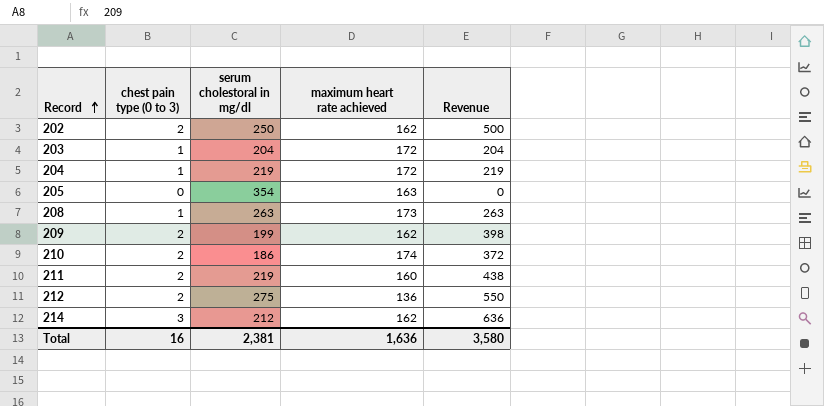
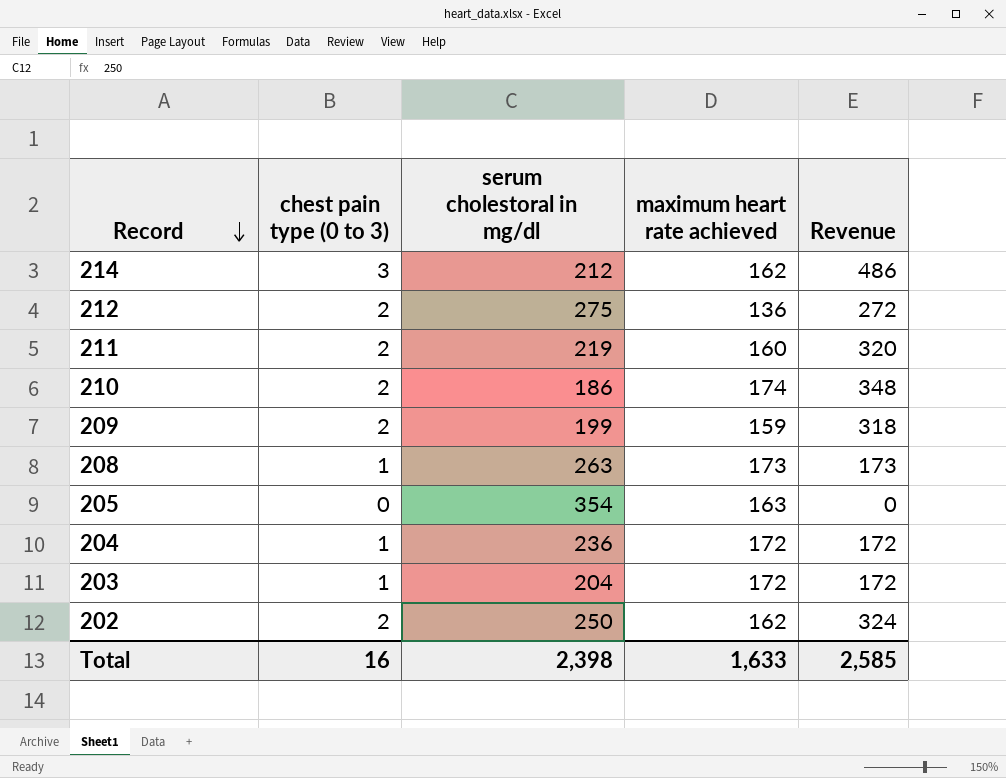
row order: Record ascending -> Record descending
column Revenue | formula: [chest pain type (0 to 3)] * [serum cholestoral in mg/dl] -> [chest pain type (0 to 3)] * [maximum heart rate achieved]
209 | maximum heart rate achieved: 162 -> 159
204 | serum cholestoral in mg/dl: 219 -> 236
Total | serum cholestoral in mg/dl: 2,381 -> 2,398
Total | maximum heart rate achieved: 1,636 -> 1,633
Total | Revenue: 3,580 -> 2,585

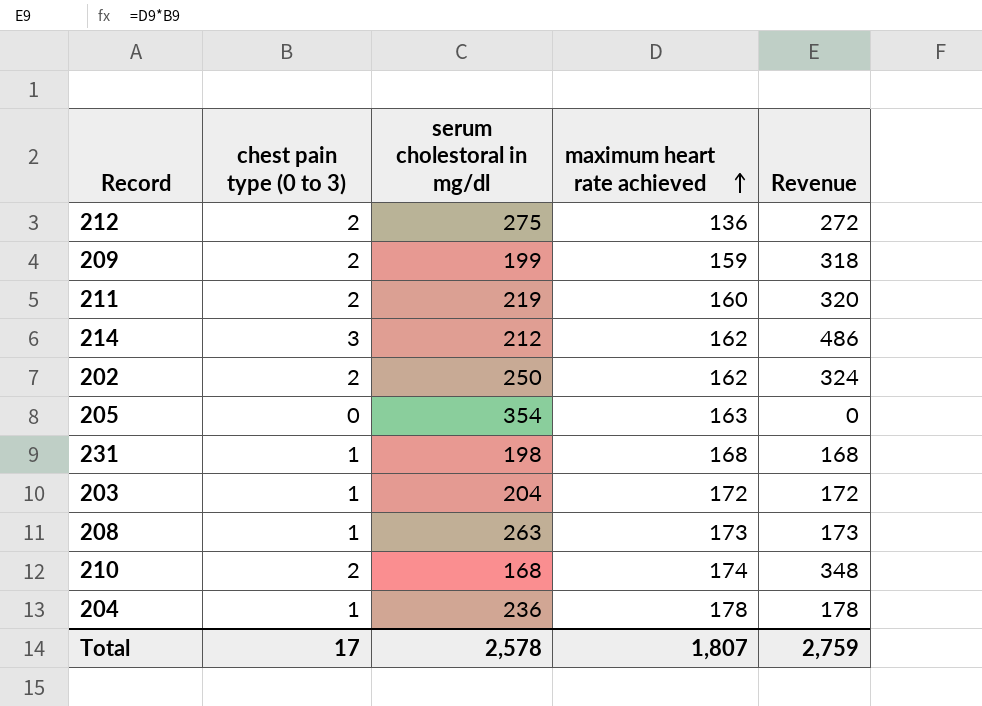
row order: Record descending -> maximum heart rate achieved ascending
row 231: none -> 1 | 198 | 168 | 168
210 | serum cholestoral in mg/dl: 186 -> 168
204 | maximum heart rate achieved: 172 -> 178
204 | Revenue: 172 -> 178
Total | chest pain type (0 to 3): 16 -> 17
Total | serum cholestoral in mg/dl: 2,398 -> 2,578
Total | maximum heart rate achieved: 1,633 -> 1,807
Total | Revenue: 2,585 -> 2,759

